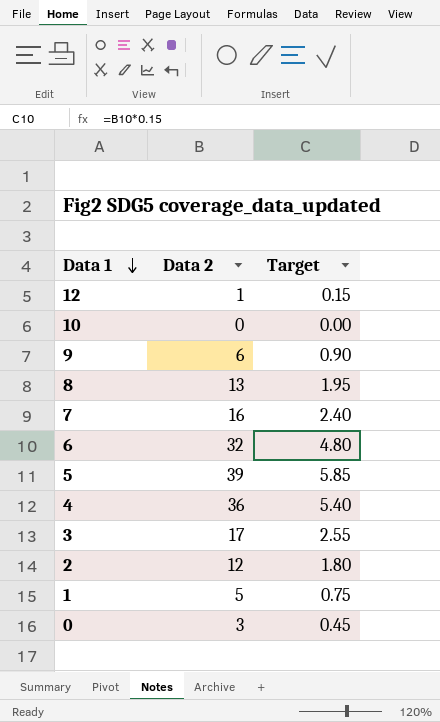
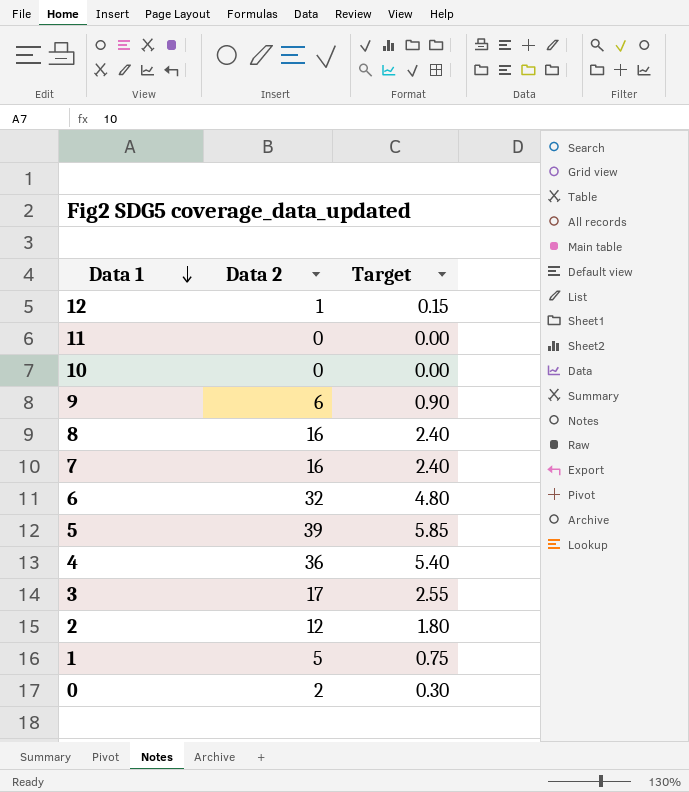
row 11: none -> 0 | 0.00
8 | Data 2: 13 -> 16
8 | Target: 1.95 -> 2.40
0 | Data 2: 3 -> 2
0 | Target: 0.45 -> 0.30

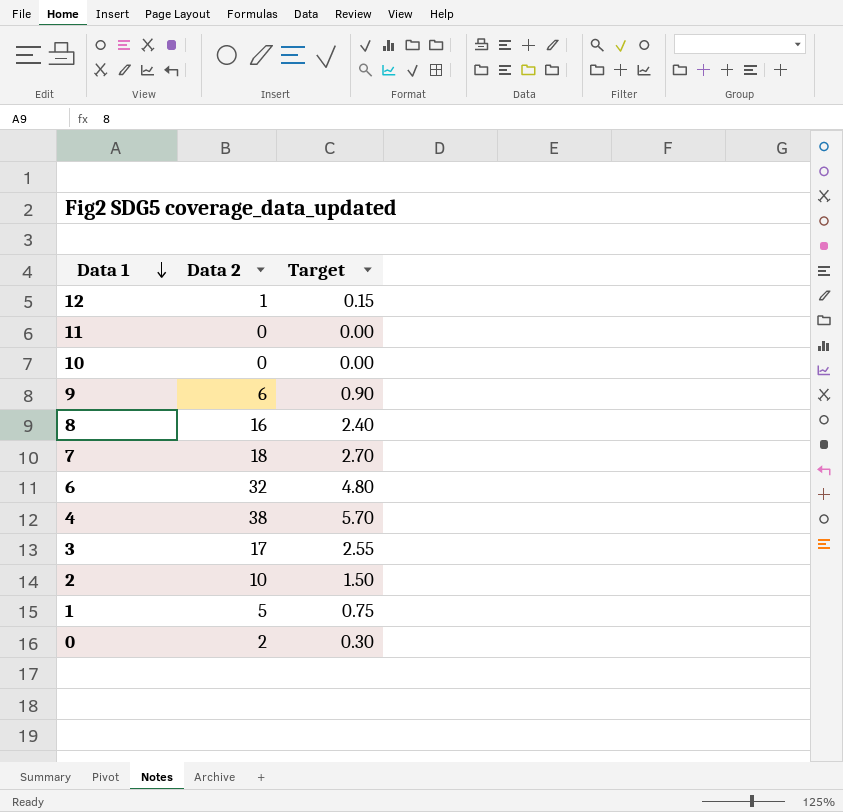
row 5: 39 | 5.85 -> none
7 | Data 2: 16 -> 18
7 | Target: 2.40 -> 2.70
4 | Data 2: 36 -> 38
4 | Target: 5.40 -> 5.70
2 | Data 2: 12 -> 10
2 | Target: 1.80 -> 1.50

